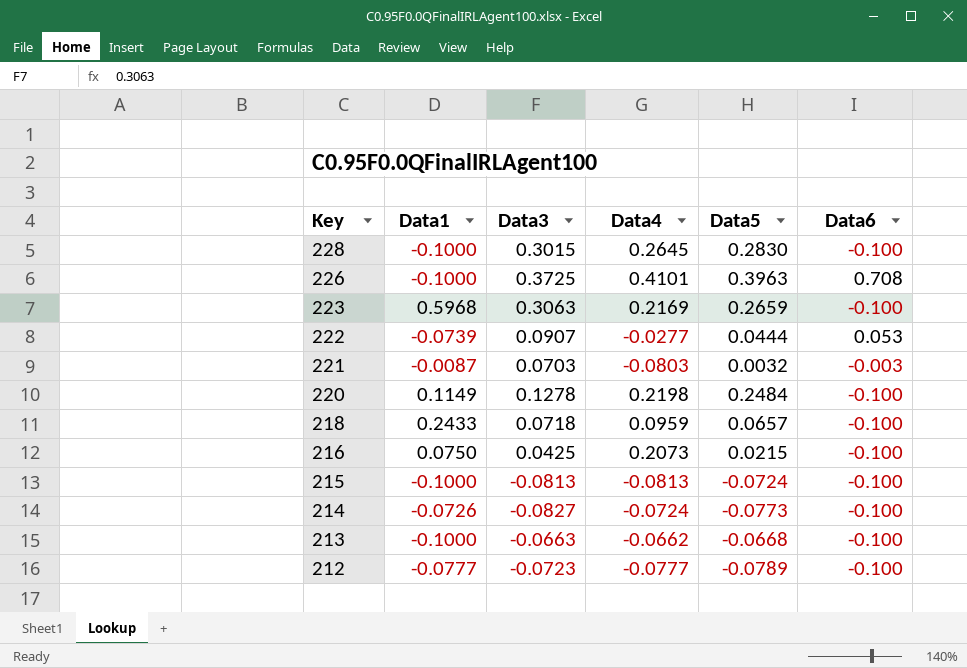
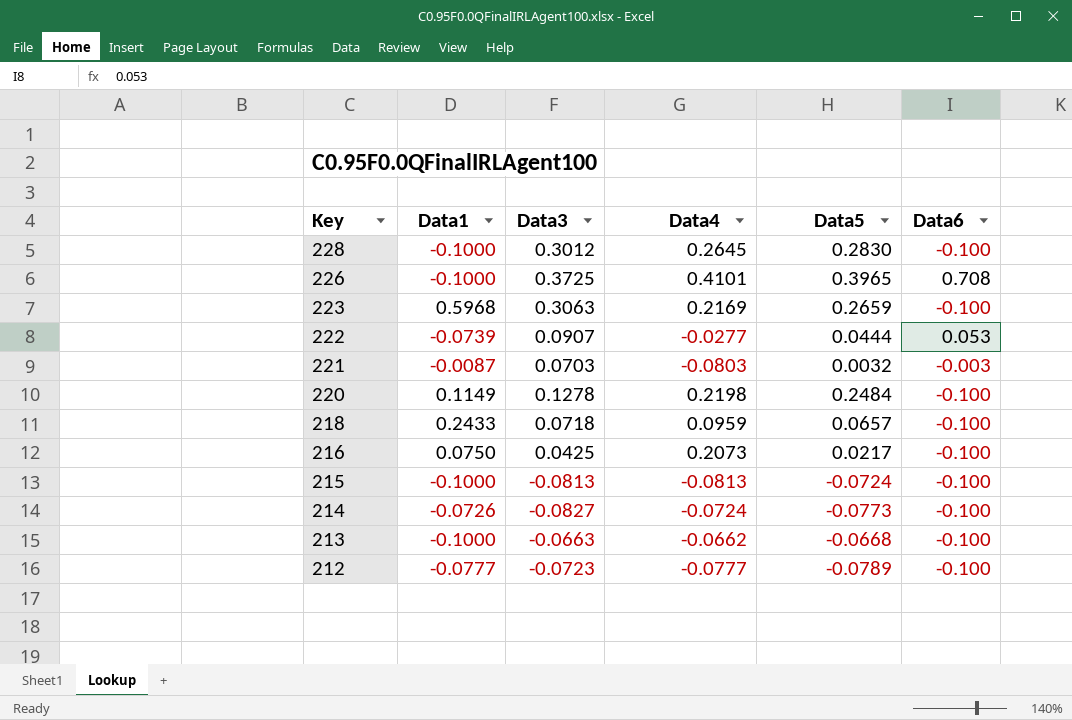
228 | Data3: 0.3015 -> 0.3012
226 | Data5: 0.3963 -> 0.3965
216 | Data5: 0.0215 -> 0.0217

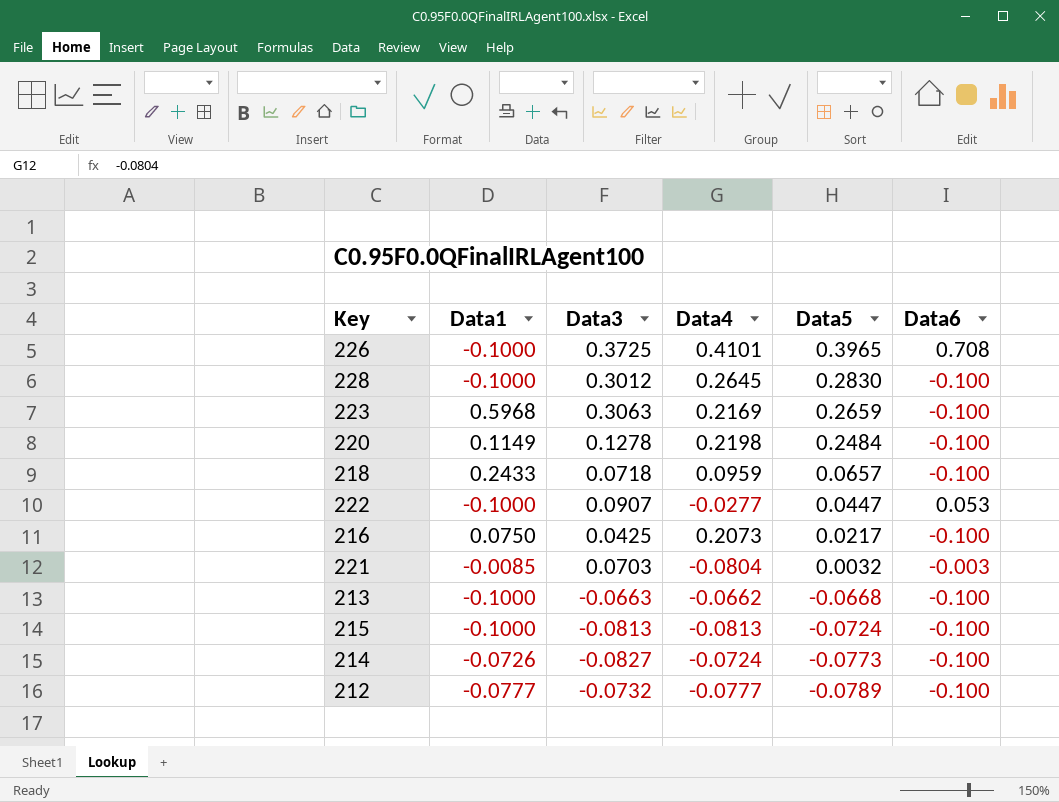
row order: Key descending -> Data5 descending
222 | Data1: -0.0739 -> -0.1000
222 | Data5: 0.0444 -> 0.0447
221 | Data1: -0.0087 -> -0.0085
221 | Data4: -0.0803 -> -0.0804
212 | Data3: -0.0723 -> -0.0732

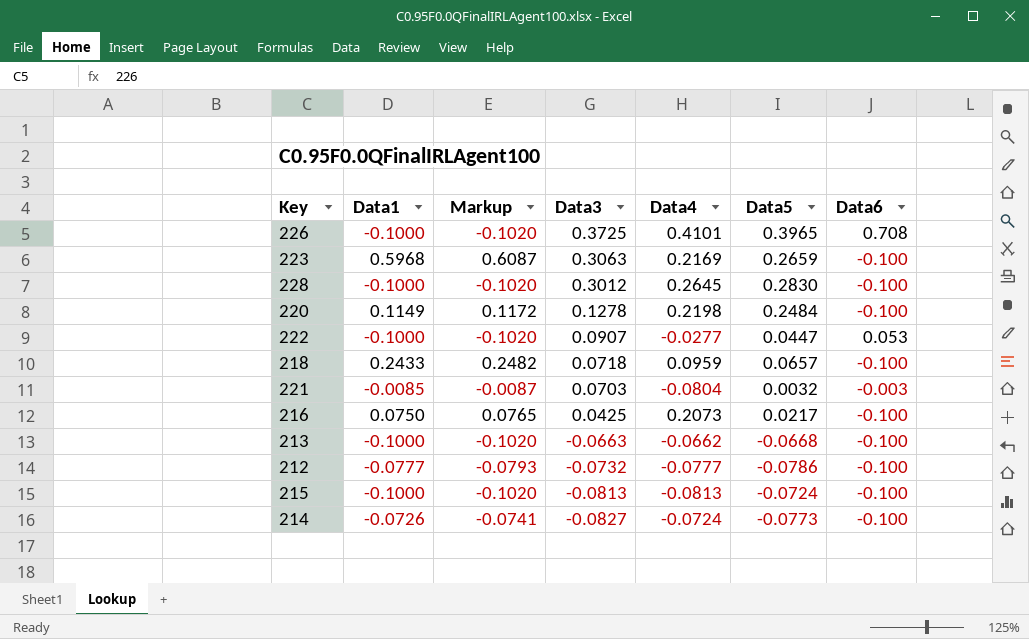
row order: Data5 descending -> Data3 descending
column Markup | formula: none -> [Data1] * 1.02
212 | Data5: -0.0789 -> -0.0786

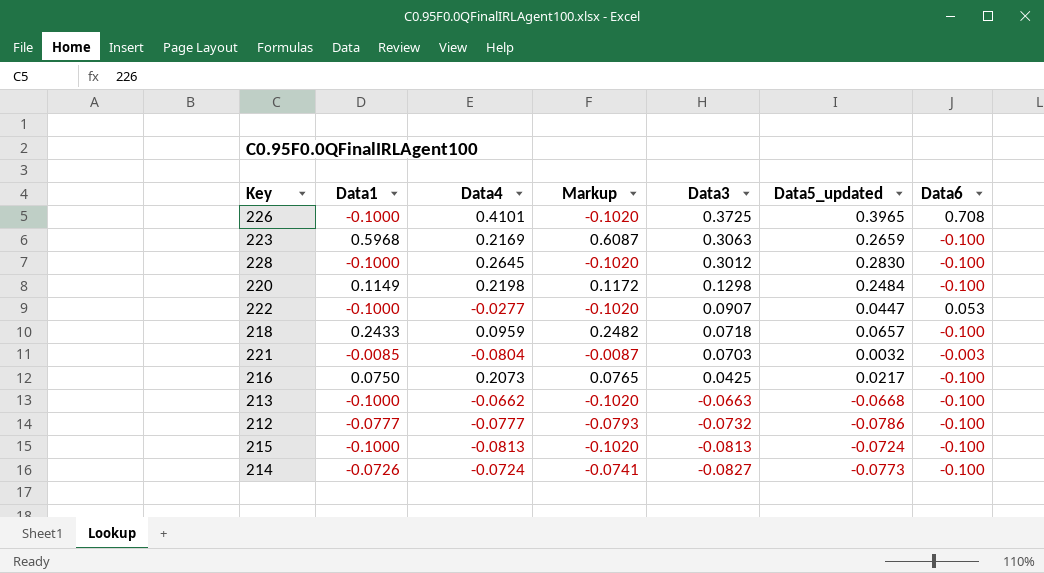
column Data4 | position: 5 -> 3
column name: Data5 -> Data5_updated
220 | Data3: 0.1278 -> 0.1298

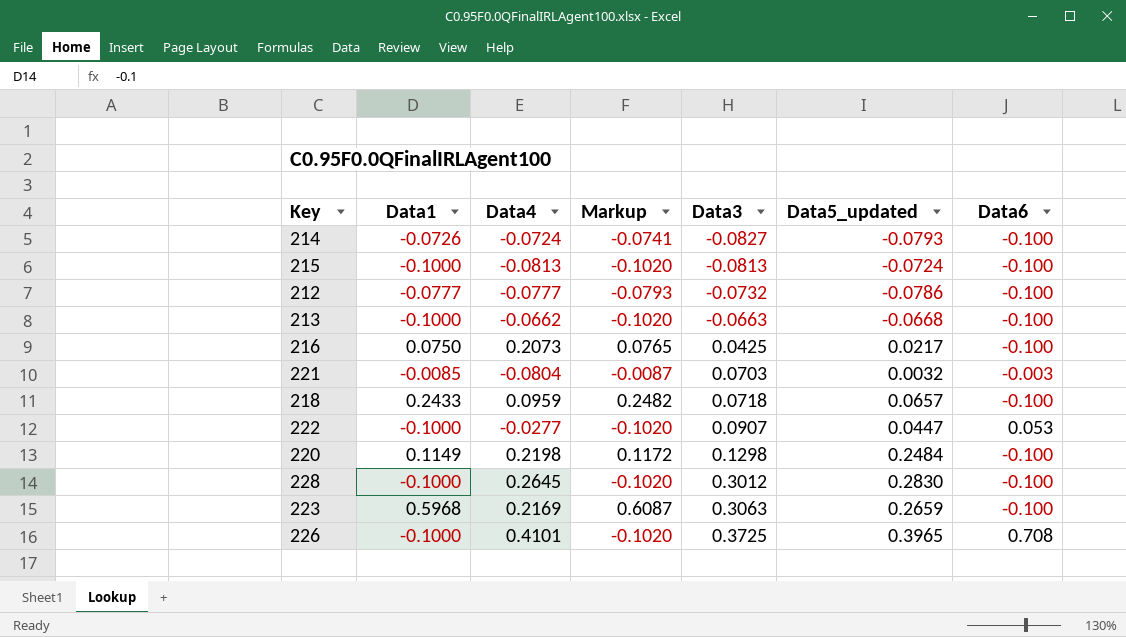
row order: Data3 descending -> Data3 ascending
214 | Data5_updated: -0.0773 -> -0.0793

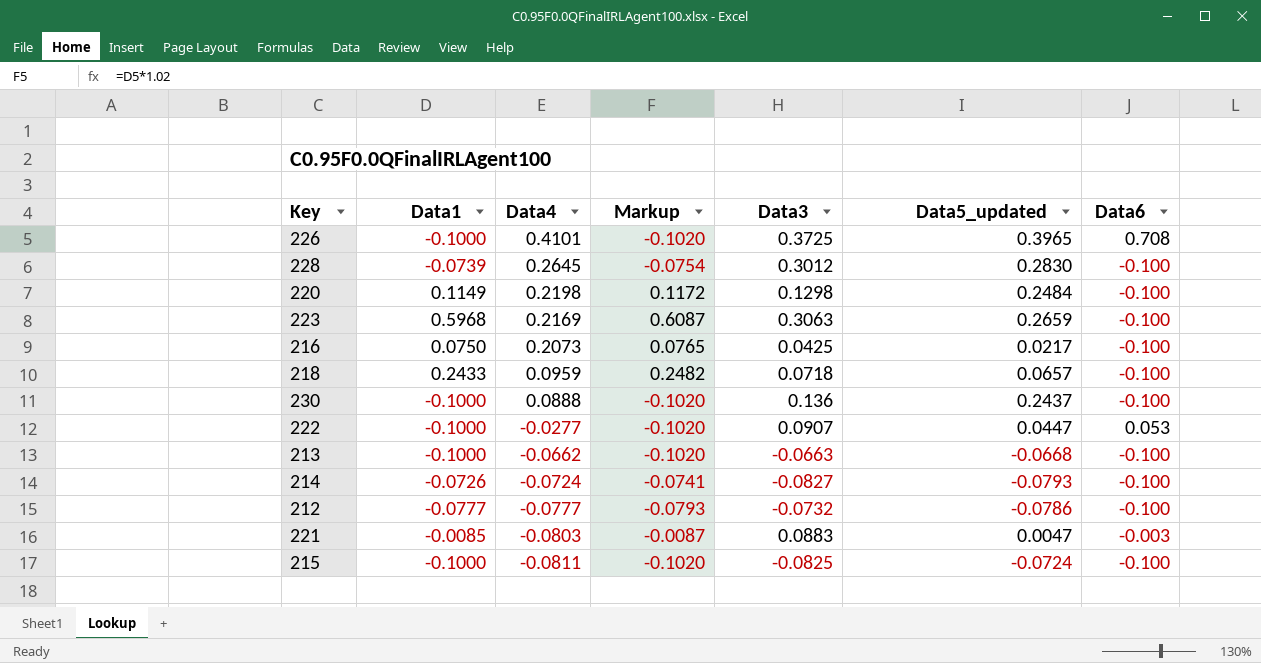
row order: Data3 ascending -> Data4 descending
228 | Data1: -0.1000 -> -0.0739
228 | Markup: -0.1020 -> -0.0754
row 230: none -> -0.1000 | 0.0888 | -0.1020 | 0.136 | 0.2437 | -0.100
221 | Data4: -0.0804 -> -0.0803
221 | Data3: 0.0703 -> 0.0883
221 | Data5_updated: 0.0032 -> 0.0047
215 | Data4: -0.0813 -> -0.0811
215 | Data3: -0.0813 -> -0.0825

